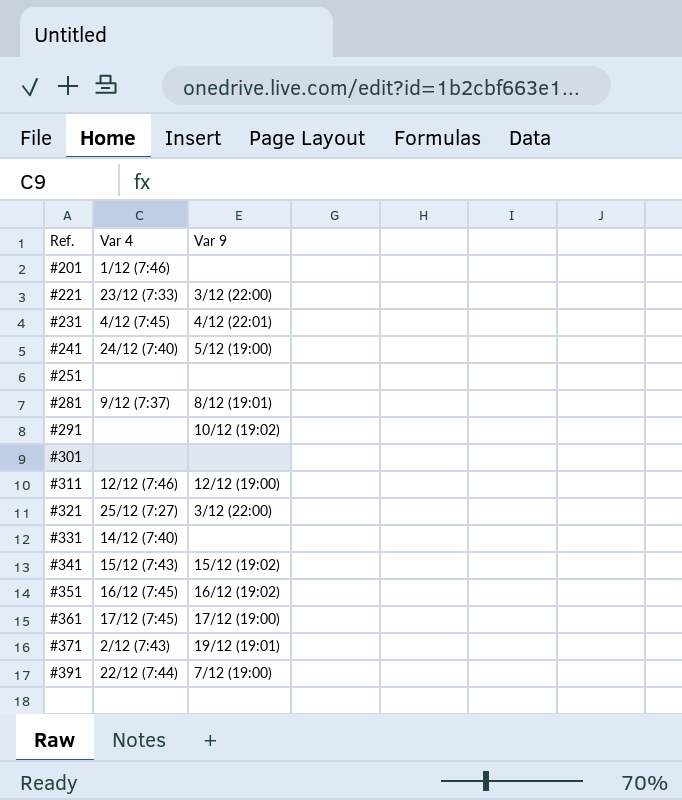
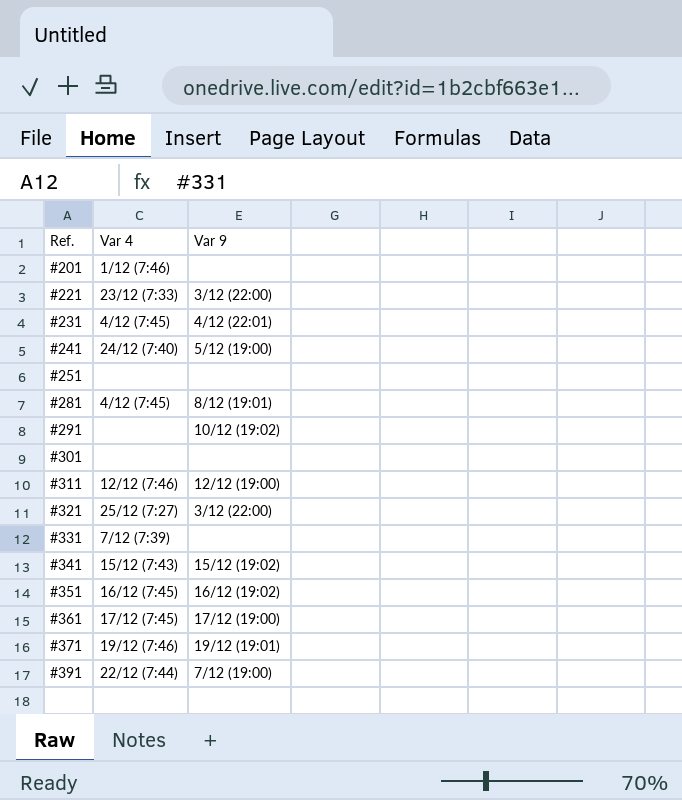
#281 | Var 4: 9/12 (7:37) -> 4/12 (7:45)
#331 | Var 4: 14/12 (7:40) -> 7/12 (7:39)
#371 | Var 4: 2/12 (7:43) -> 19/12 (7:46)

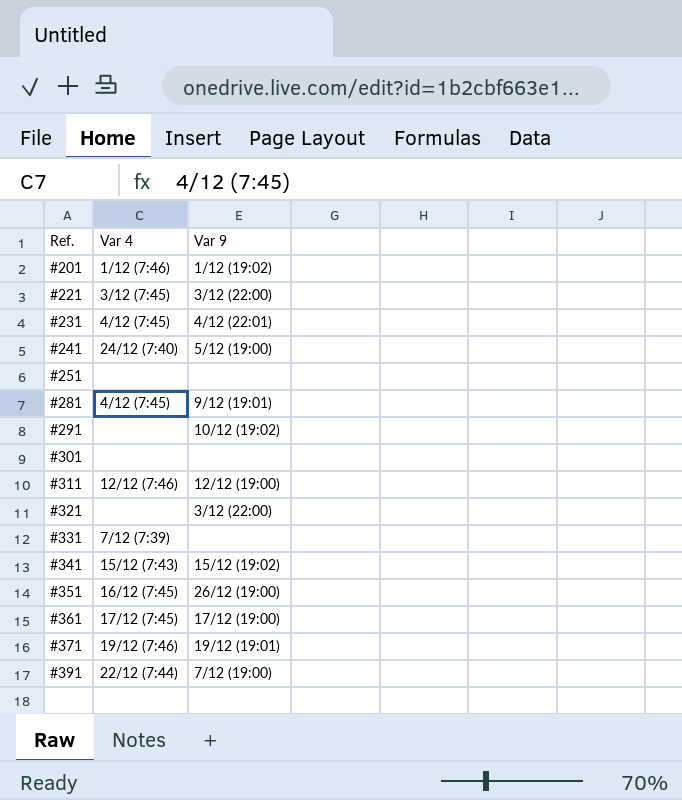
#201 | Var 9: none -> 1/12 (19:02)
#221 | Var 4: 23/12 (7:33) -> 3/12 (7:45)
#281 | Var 9: 8/12 (19:01) -> 9/12 (19:01)
#321 | Var 4: 25/12 (7:27) -> none
#351 | Var 9: 16/12 (19:02) -> 26/12 (19:00)

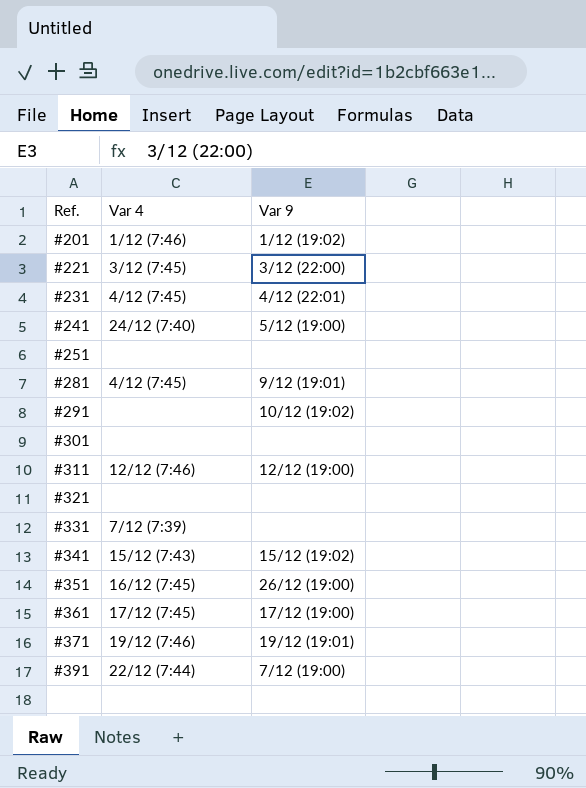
#321 | Var 9: 3/12 (22:00) -> none

